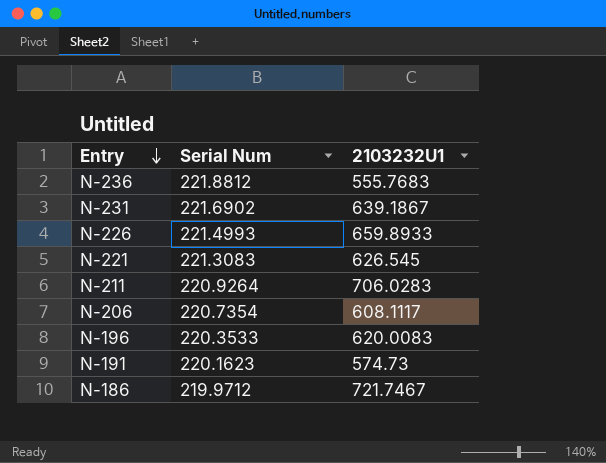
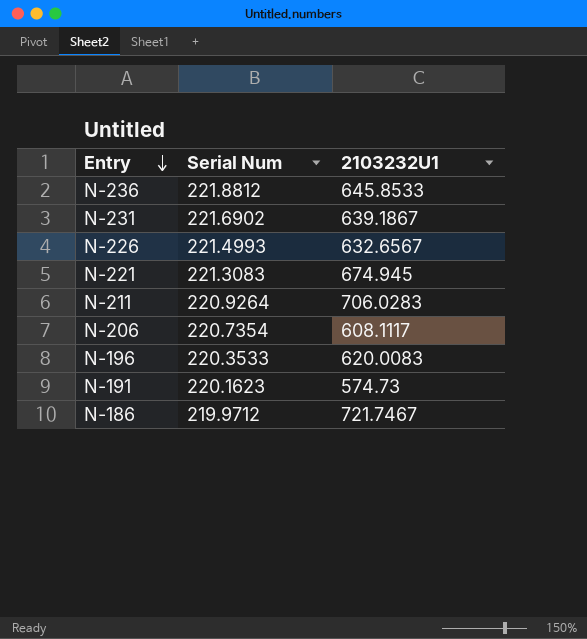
N-236 | 2103232U1: 555.7683 -> 645.8533
N-226 | 2103232U1: 659.8933 -> 632.6567
N-221 | 2103232U1: 626.545 -> 674.945

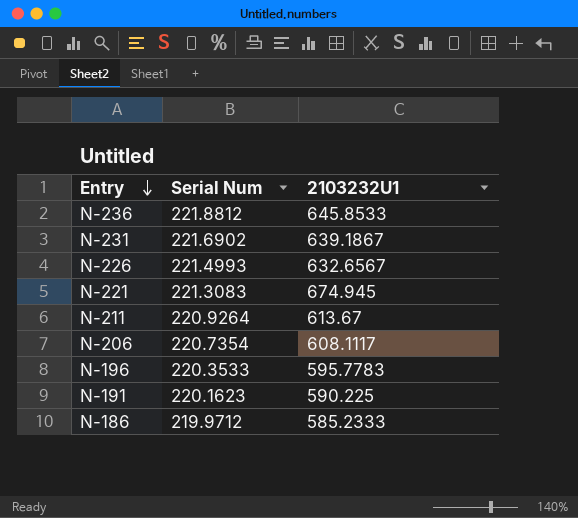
N-211 | 2103232U1: 706.0283 -> 613.67
N-196 | 2103232U1: 620.0083 -> 595.7783
N-191 | 2103232U1: 574.73 -> 590.225
N-186 | 2103232U1: 721.7467 -> 585.2333

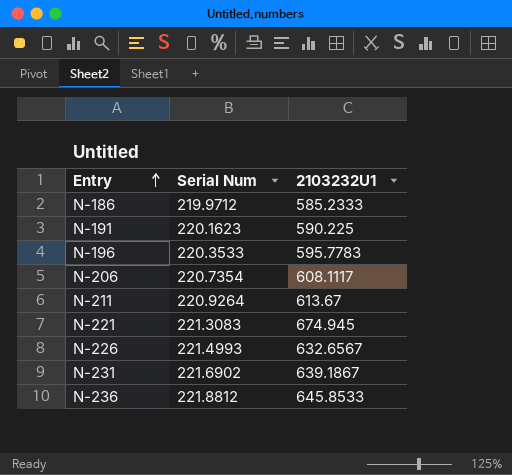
row order: Entry descending -> Entry ascending

